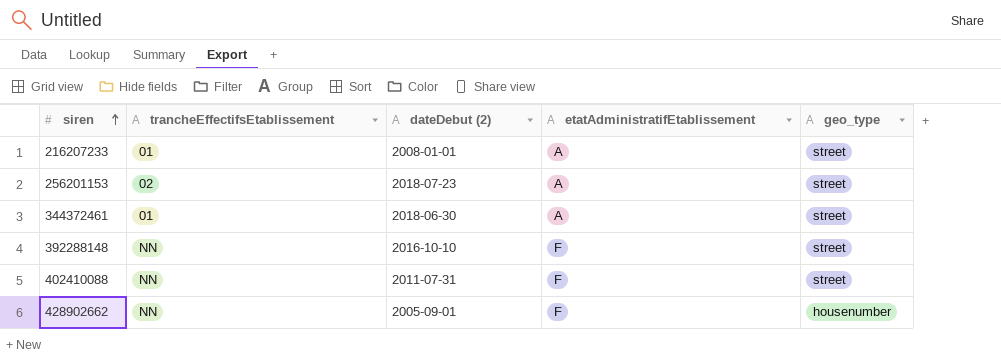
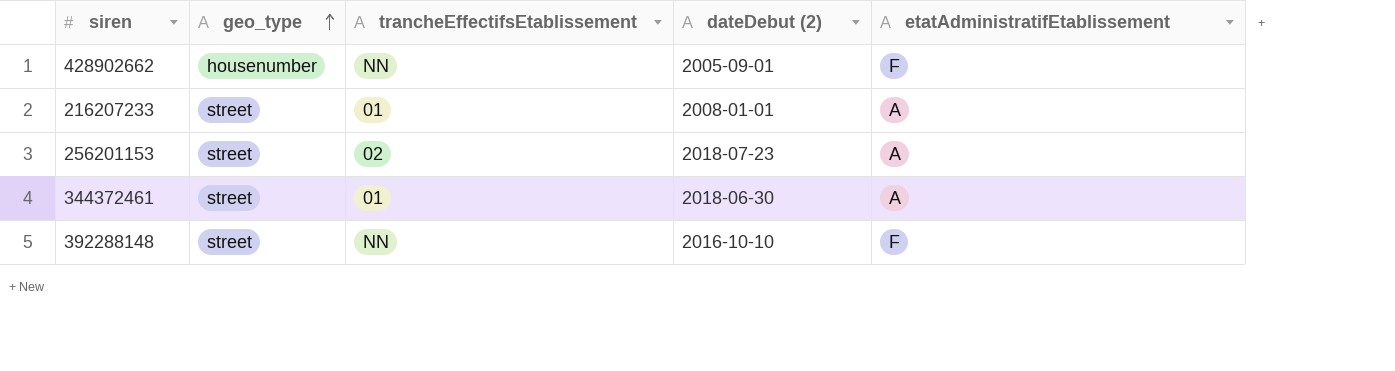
row order: siren ascending -> geo_type ascending
column geo_type | position: 5 -> 2
row 402410088: NN | 2011-07-31 | F | street -> none

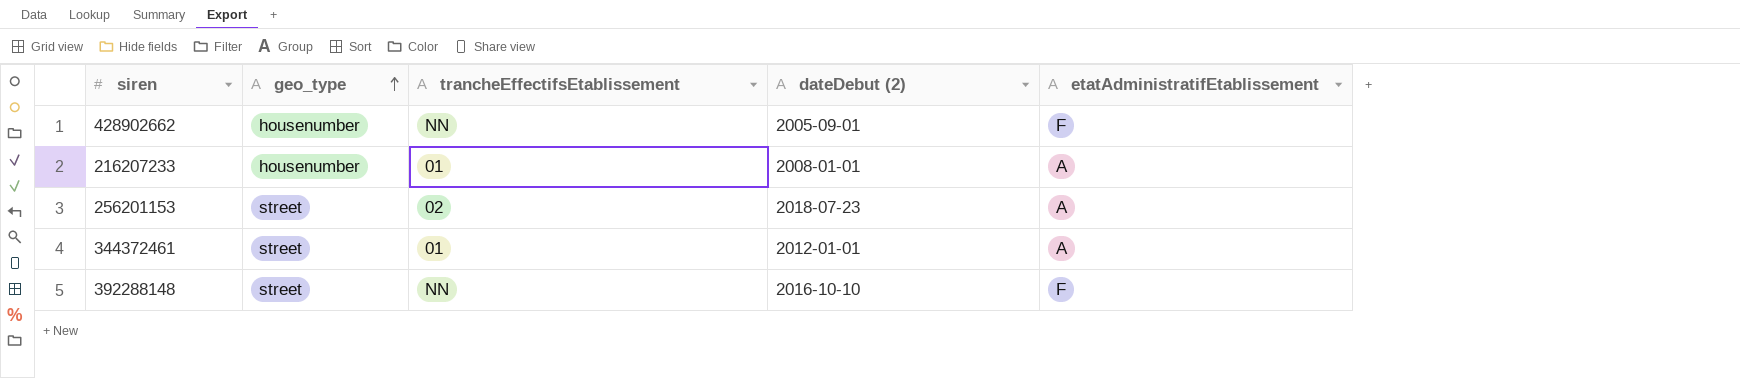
216207233 | geo_type: street -> housenumber
344372461 | dateDebut (2): 2018-06-30 -> 2012-01-01

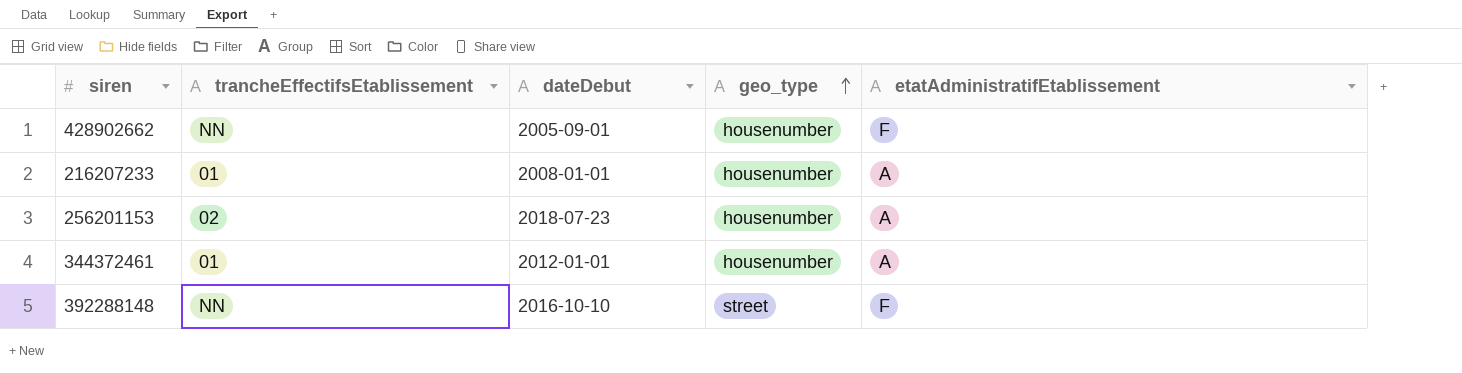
column name: dateDebut (2) -> dateDebut
column geo_type | position: 2 -> 4
256201153 | geo_type: street -> housenumber
344372461 | geo_type: street -> housenumber

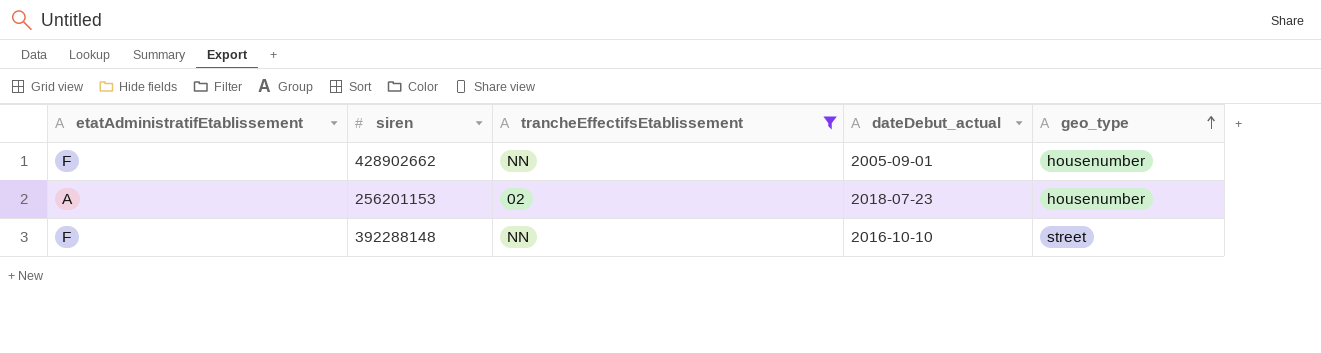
filter: none -> trancheEffectifsEtablissement != 01
column etatAdministratifEtablissement | position: 5 -> 1
column name: dateDebut -> dateDebut_actual

